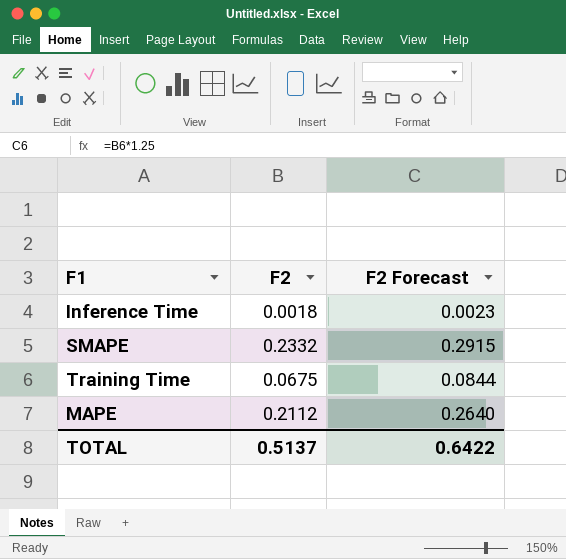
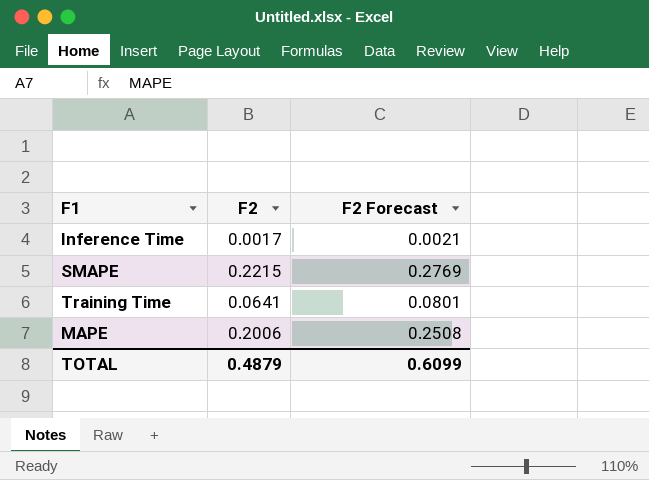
Inference Time | F2: 0.0018 -> 0.0017
Inference Time | F2 Forecast: 0.0023 -> 0.0021
SMAPE | F2: 0.2332 -> 0.2215
SMAPE | F2 Forecast: 0.2915 -> 0.2769
Training Time | F2: 0.0675 -> 0.0641
Training Time | F2 Forecast: 0.0844 -> 0.0801
MAPE | F2: 0.2112 -> 0.2006
MAPE | F2 Forecast: 0.2640 -> 0.2508
TOTAL | F2: 0.5137 -> 0.4879
TOTAL | F2 Forecast: 0.6422 -> 0.6099

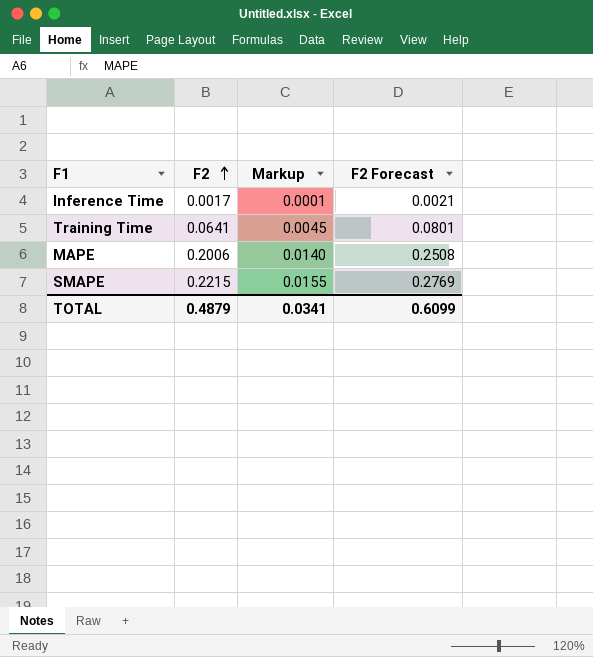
row order: none -> F2 ascending
column Markup | formula: none -> [F2] * 0.07

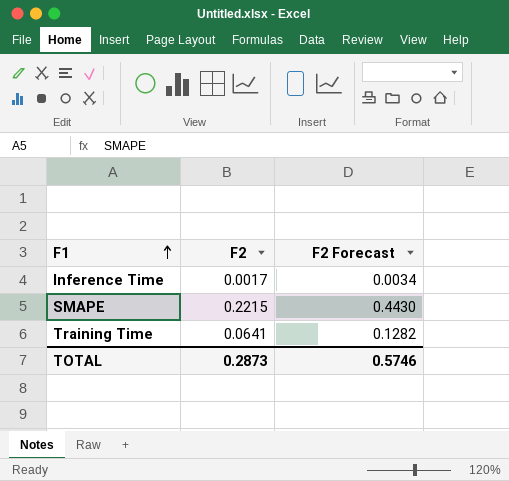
row order: F2 ascending -> F1 ascending
column Markup | formula: [F2] * 0.07 -> none
column F2 Forecast | formula: [F2] * 1.25 -> [F2] * 2
row MAPE: 0.2006 | 0.0140 | 0.2508 -> none
TOTAL | F2: 0.4879 -> 0.2873
TOTAL | F2 Forecast: 0.6099 -> 0.5746

